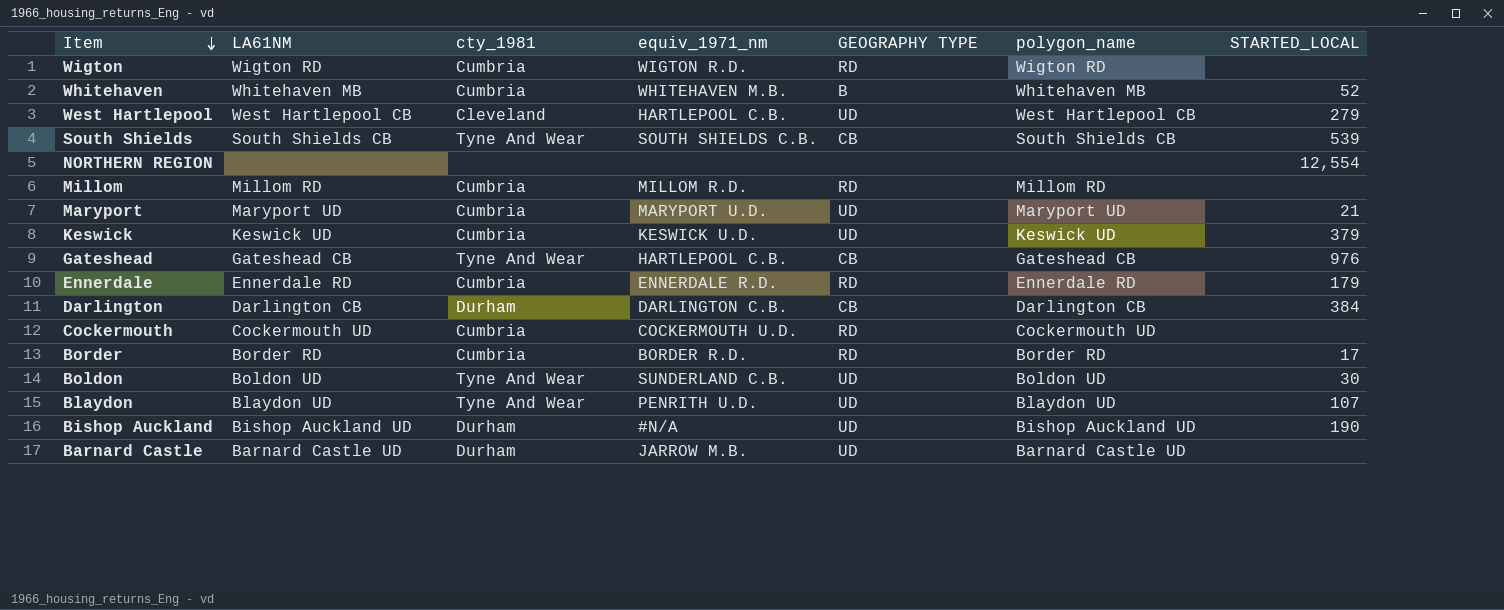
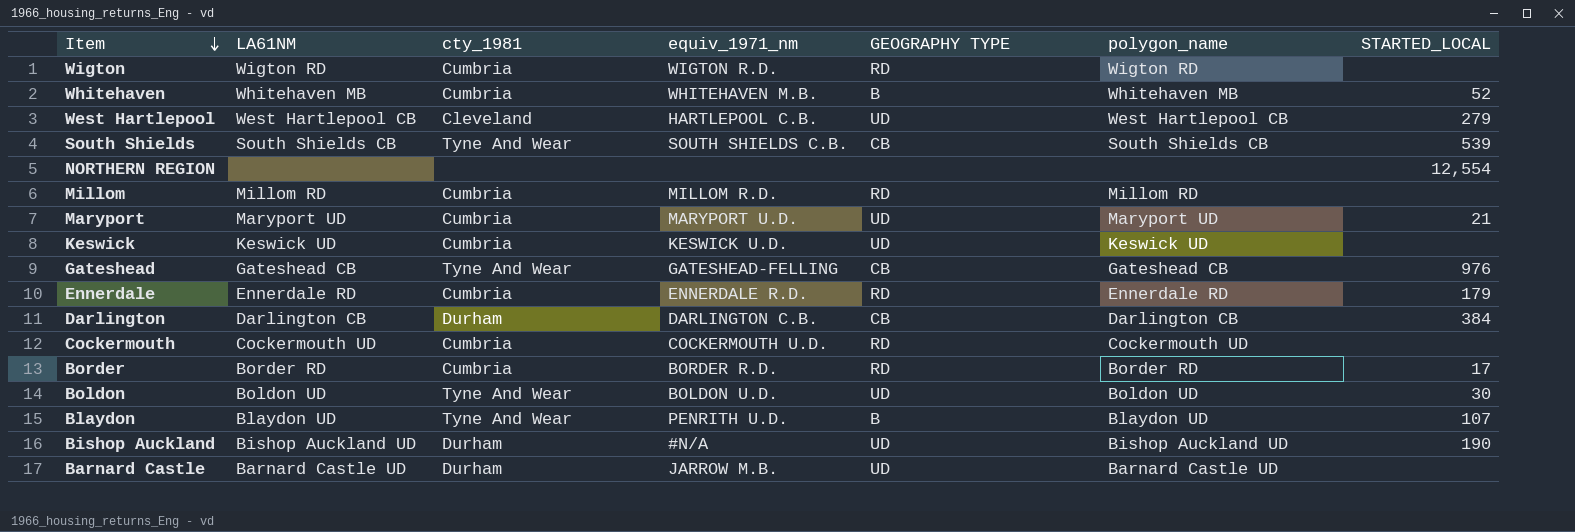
Keswick | STARTED_LOCAL: 379 -> none
Gateshead | equiv_1971_nm: HARTLEPOOL C.B. -> GATESHEAD-FELLING
Boldon | equiv_1971_nm: SUNDERLAND C.B. -> BOLDON U.D.
Blaydon | GEOGRAPHY TYPE: UD -> B

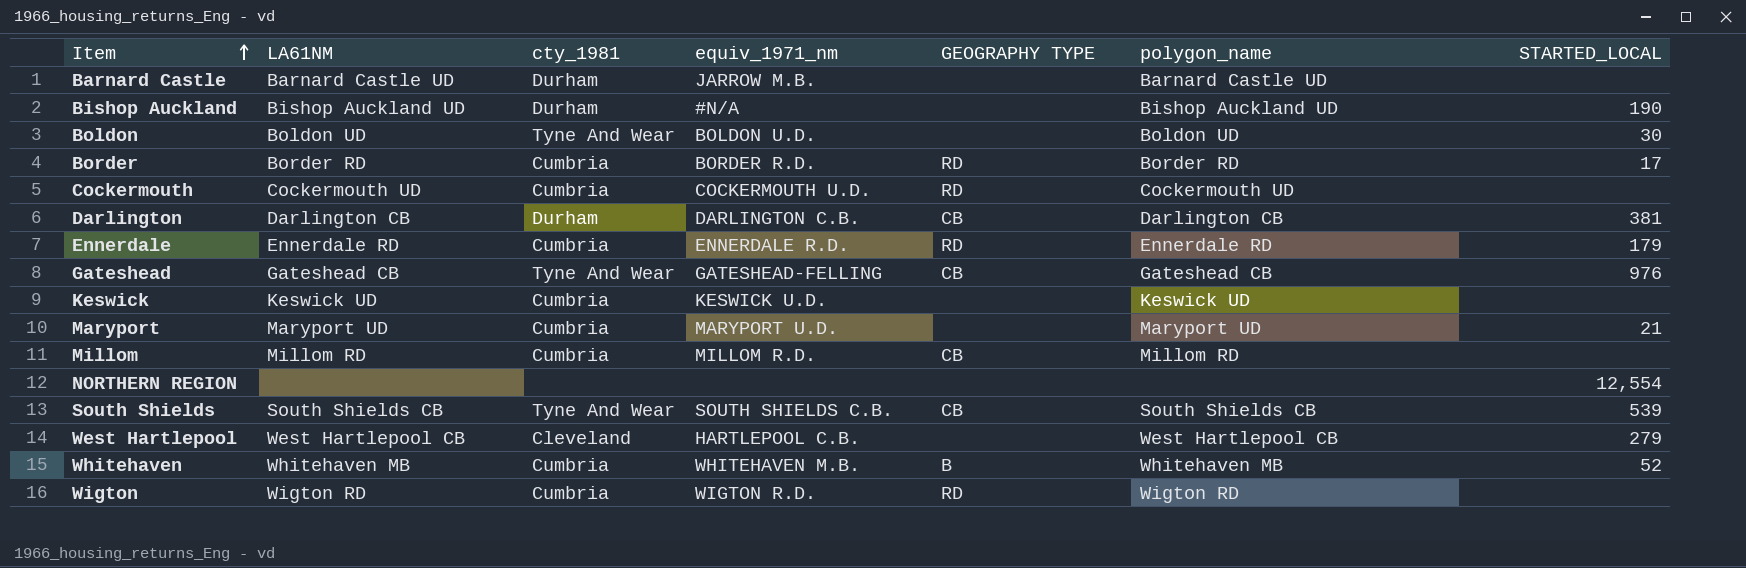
row order: Item descending -> Item ascending
row Blaydon: Blaydon UD | Tyne And Wear | PENRITH U.D. | B | Blaydon UD | 107 -> none
Barnard Castle | GEOGRAPHY TYPE: UD -> none
Bishop Auckland | GEOGRAPHY TYPE: UD -> none
Boldon | GEOGRAPHY TYPE: UD -> none
Darlington | STARTED_LOCAL: 384 -> 381
Keswick | GEOGRAPHY TYPE: UD -> none
Maryport | GEOGRAPHY TYPE: UD -> none
Millom | GEOGRAPHY TYPE: RD -> CB
West Hartlepool | GEOGRAPHY TYPE: UD -> none

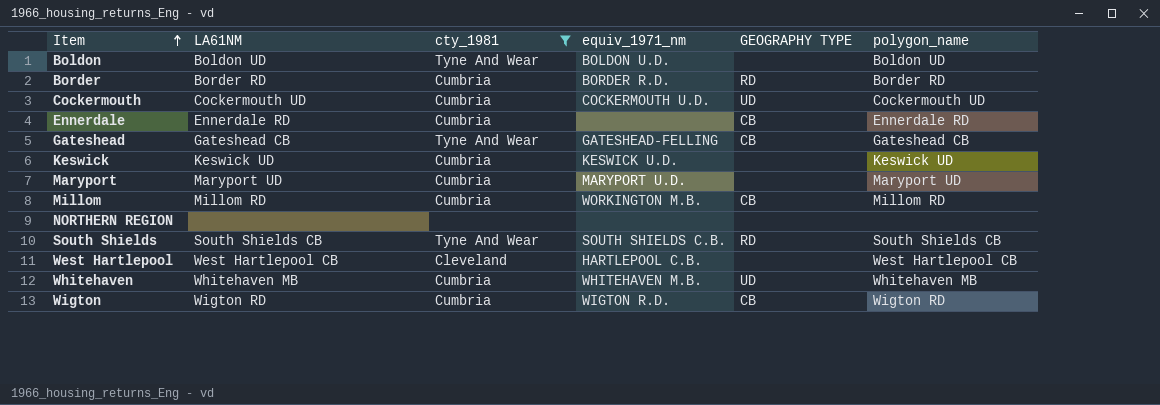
filter: none -> cty_1981 != Durham
column STARTED_LOCAL | position: 7 -> none
Cockermouth | GEOGRAPHY TYPE: RD -> UD
Ennerdale | equiv_1971_nm: ENNERDALE R.D. -> none
Ennerdale | GEOGRAPHY TYPE: RD -> CB
Millom | equiv_1971_nm: MILLOM R.D. -> WORKINGTON M.B.
South Shields | GEOGRAPHY TYPE: CB -> RD
Whitehaven | GEOGRAPHY TYPE: B -> UD
Wigton | GEOGRAPHY TYPE: RD -> CB

